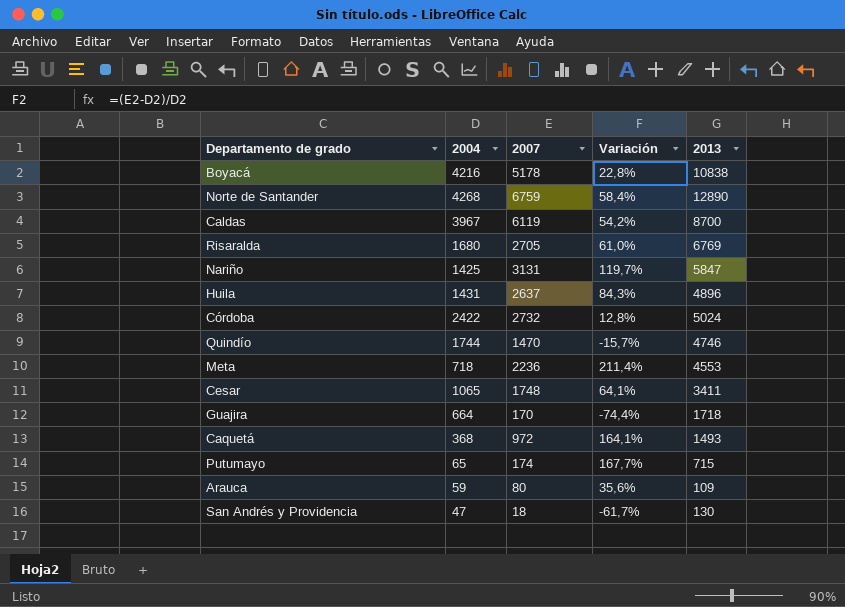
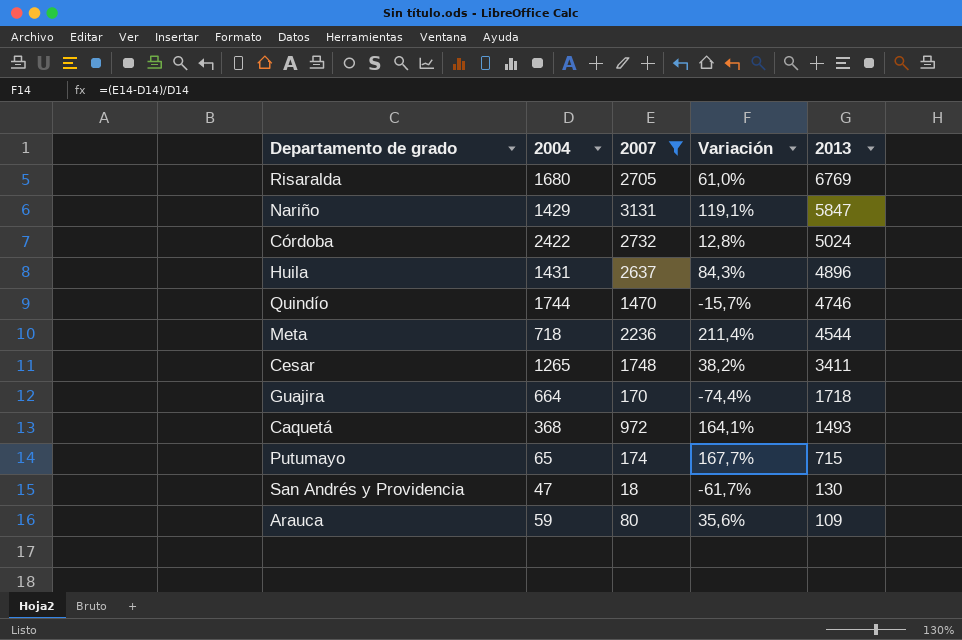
filter: none -> 2007 <= 3131
row order: none -> 2013 descending
Nariño | 2004: 1425 -> 1429
Nariño | Variación: 119,7% -> 119,1%
Meta | 2013: 4553 -> 4544
Cesar | 2004: 1065 -> 1265
Cesar | Variación: 64,1% -> 38,2%

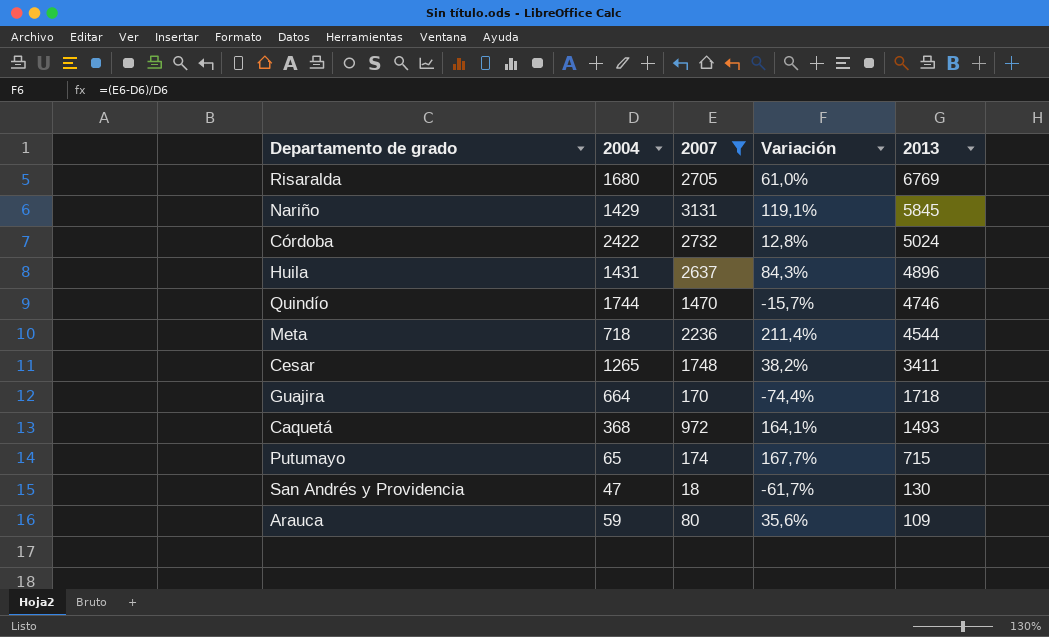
Nariño | 2013: 5847 -> 5845

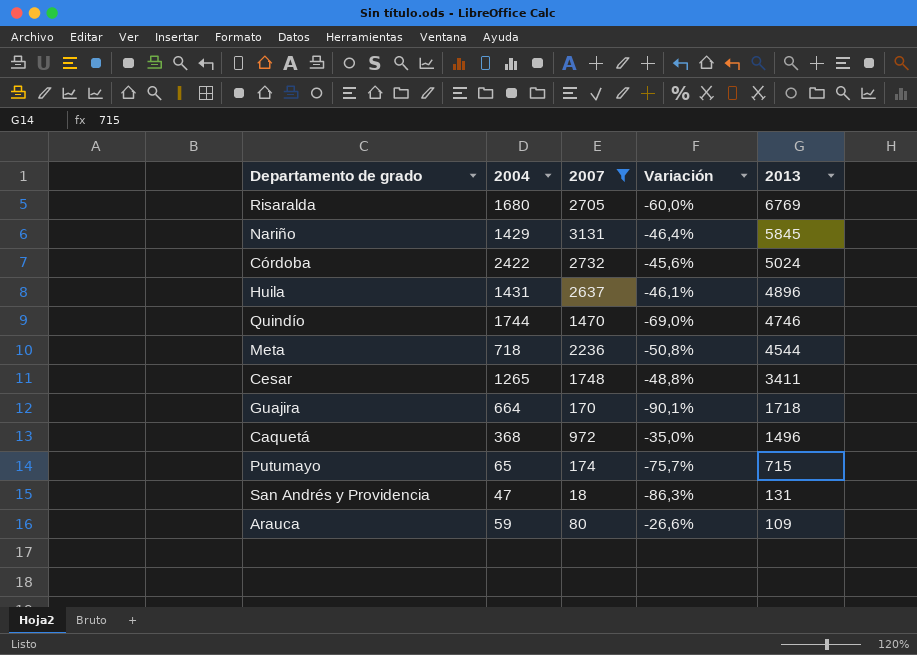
column Variación | formula: ([2007] - [2004]) / [2004] -> ([2007] - [2013]) / [2013]
Caquetá | 2013: 1493 -> 1496
San Andrés y Providencia | 2013: 130 -> 131

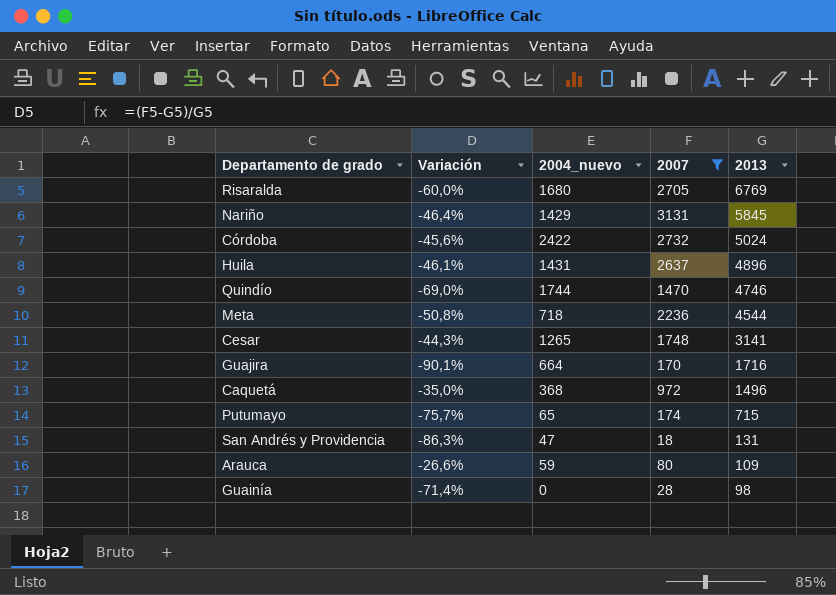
column Variación | position: 4 -> 2
column name: 2004 -> 2004_nuevo
Cesar | Variación: -48,8% -> -44,3%
Cesar | 2013: 3411 -> 3141
Guajira | 2013: 1718 -> 1716
row Guainía: none -> -71,4% | 0 | 28 | 98

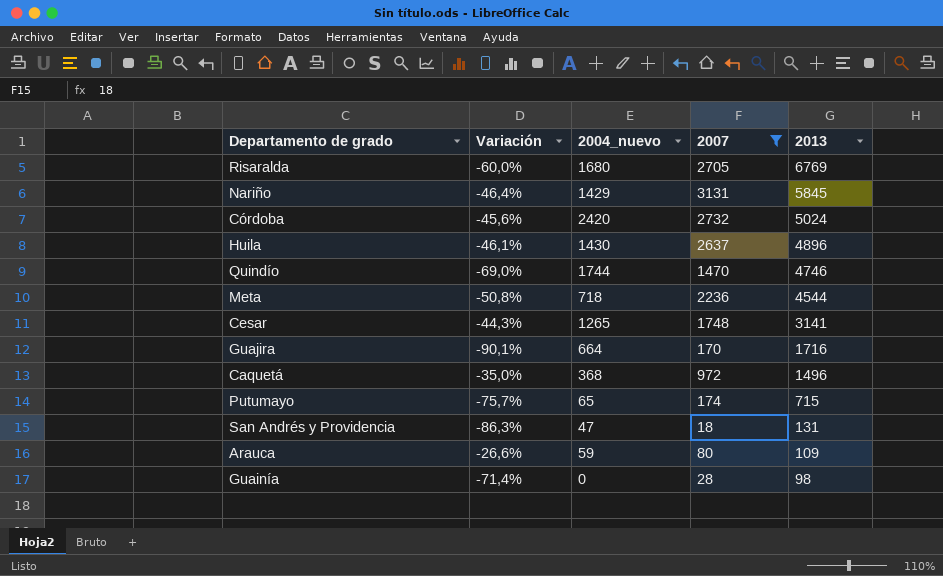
Córdoba | 2004_nuevo: 2422 -> 2420
Huila | 2004_nuevo: 1431 -> 1430

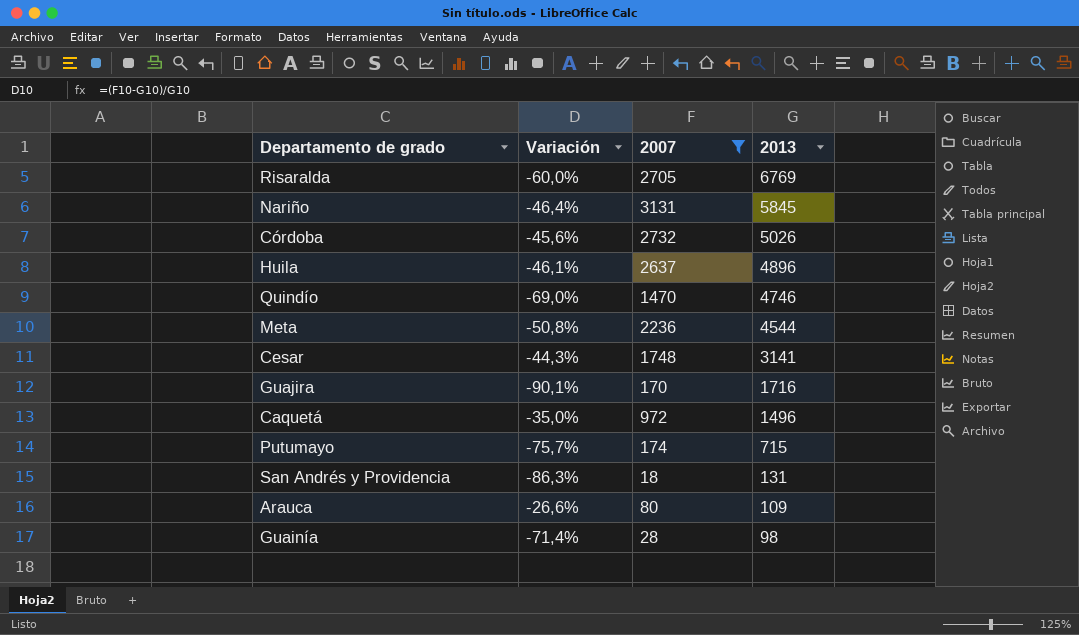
column 2004_nuevo | position: 3 -> none
Córdoba | 2013: 5024 -> 5026

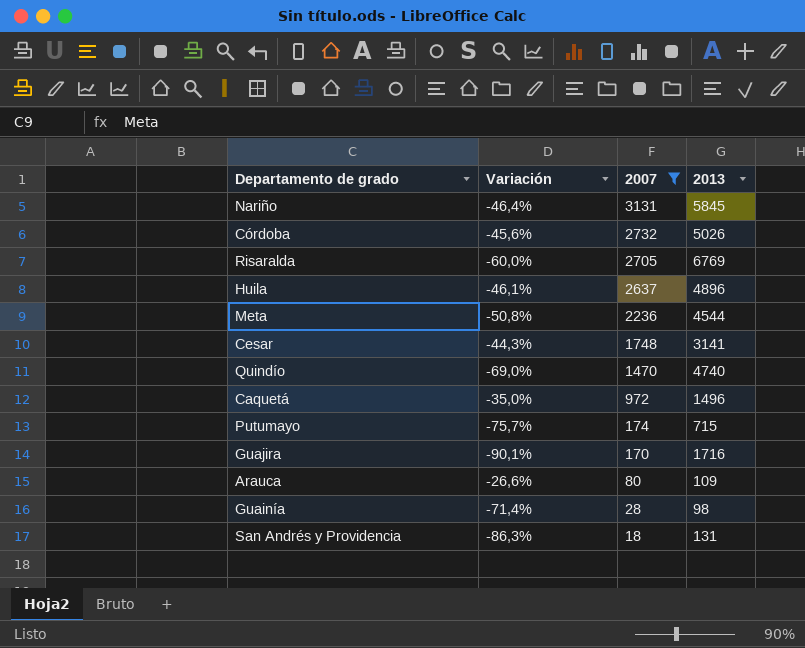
row order: 2013 descending -> 2007 descending
Quindío | 2013: 4746 -> 4740

